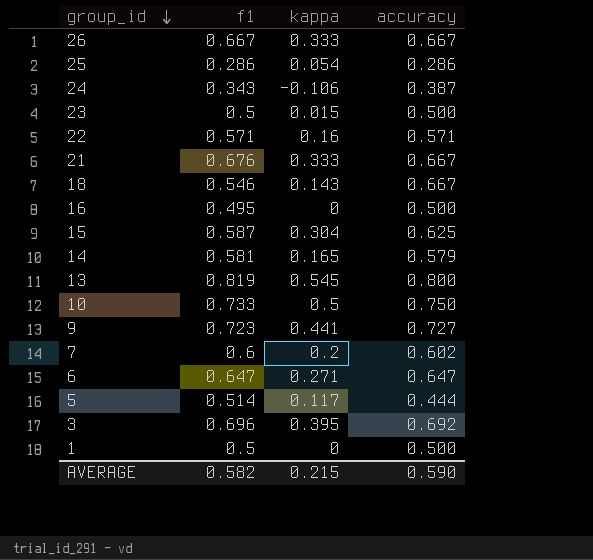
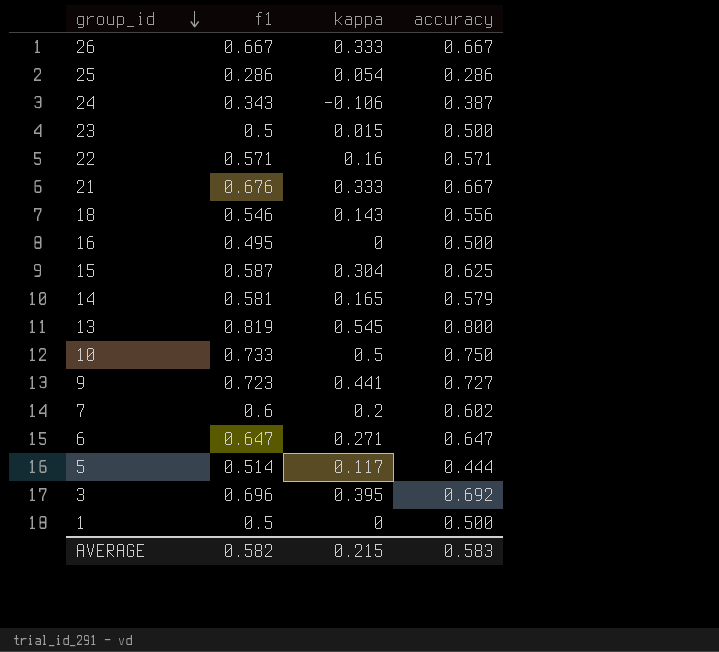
18 | accuracy: 0.667 -> 0.556
AVERAGE | accuracy: 0.590 -> 0.583

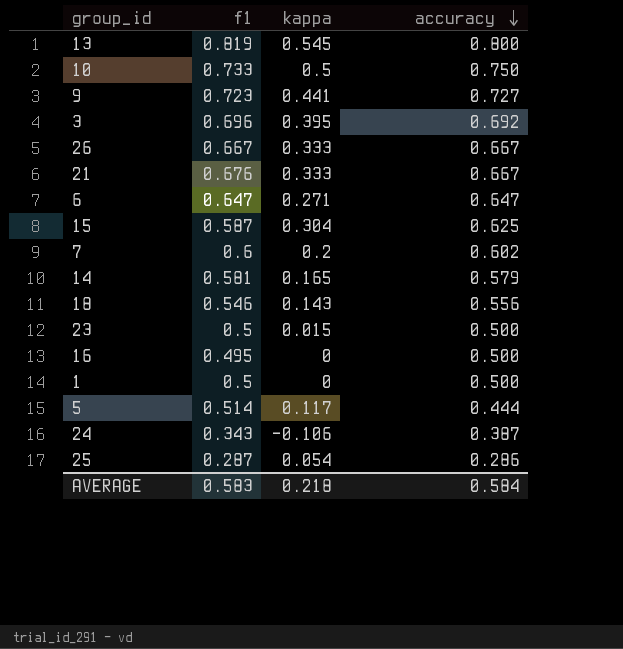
row order: group_id descending -> accuracy descending
row 22: 0.571 | 0.16 | 0.571 -> none
25 | f1: 0.286 -> 0.287
AVERAGE | f1: 0.582 -> 0.583
AVERAGE | kappa: 0.215 -> 0.218
AVERAGE | accuracy: 0.583 -> 0.584

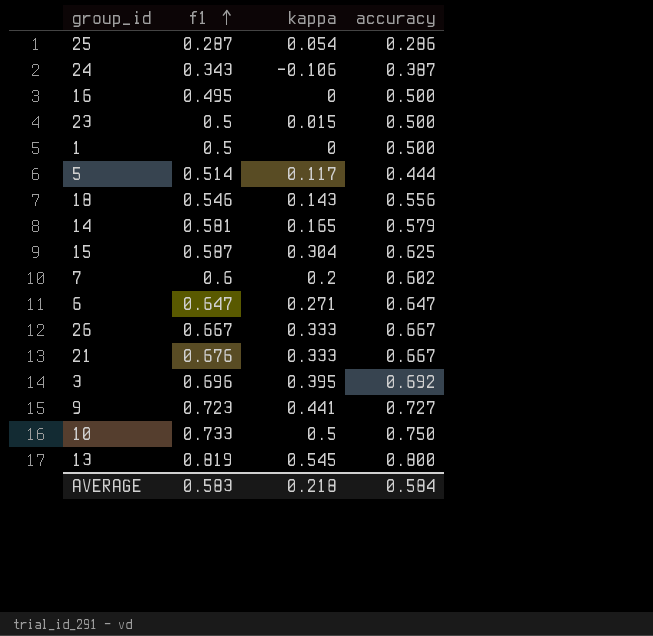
row order: accuracy descending -> f1 ascending

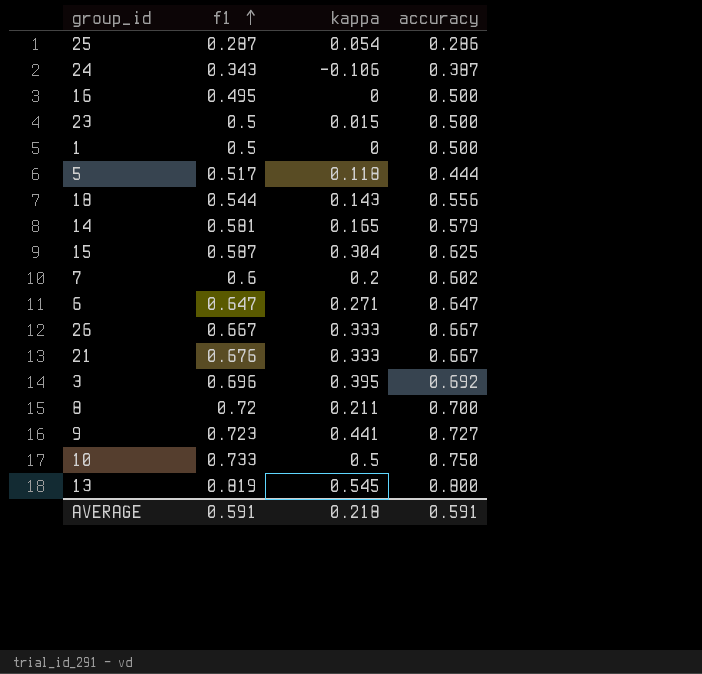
5 | f1: 0.514 -> 0.517
5 | kappa: 0.117 -> 0.118
18 | f1: 0.546 -> 0.544
row 8: none -> 0.72 | 0.211 | 0.700
AVERAGE | f1: 0.583 -> 0.591
AVERAGE | accuracy: 0.584 -> 0.591

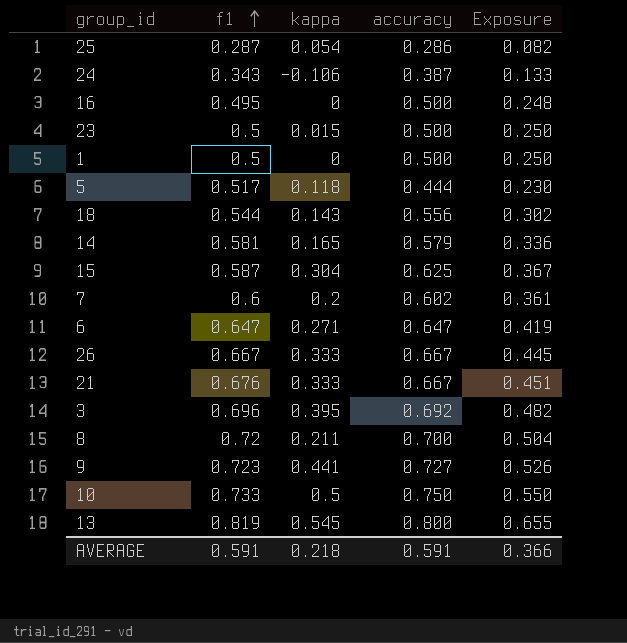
column Exposure | formula: none -> [f1] * [accuracy]

